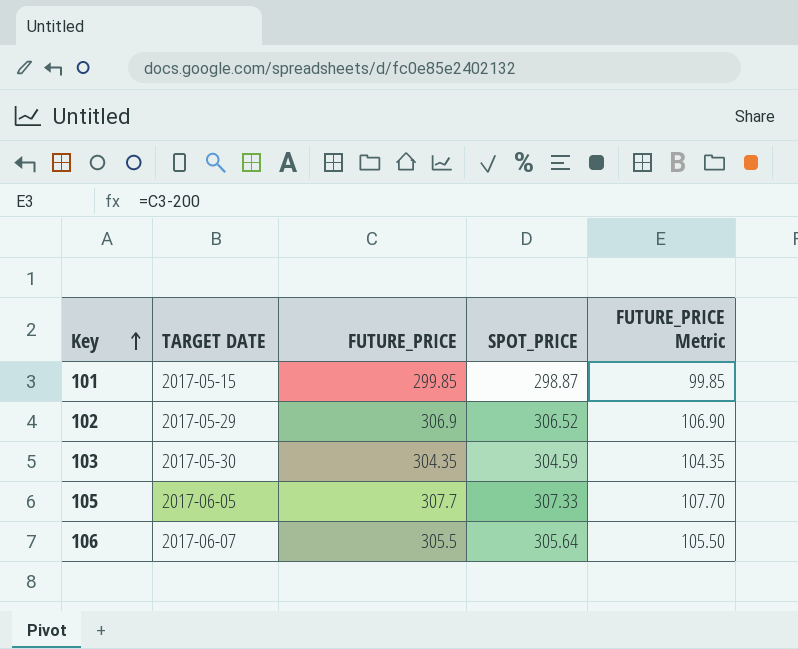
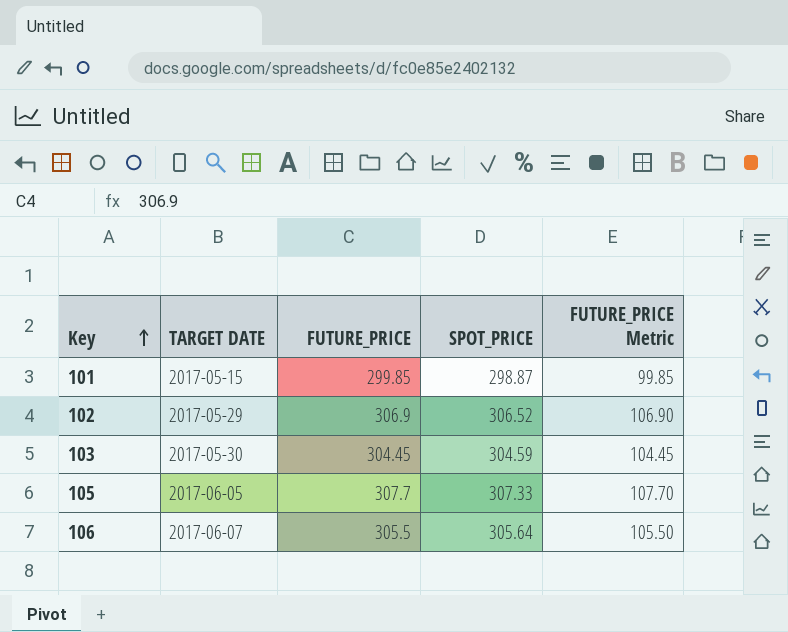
103 | FUTURE_PRICE: 304.35 -> 304.45
103 | FUTURE_PRICE Metric: 104.35 -> 104.45

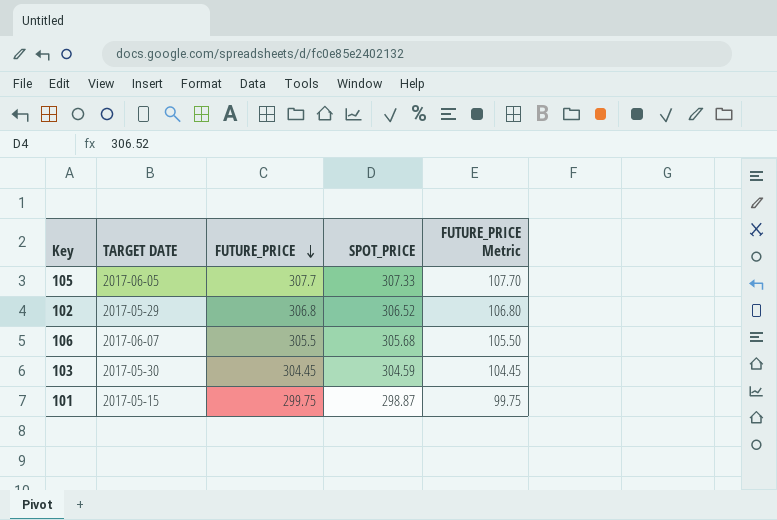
row order: Key ascending -> FUTURE_PRICE descending
102 | FUTURE_PRICE: 306.9 -> 306.8
102 | FUTURE_PRICE Metric: 106.90 -> 106.80
106 | SPOT_PRICE: 305.64 -> 305.68
101 | FUTURE_PRICE: 299.85 -> 299.75
101 | FUTURE_PRICE Metric: 99.85 -> 99.75

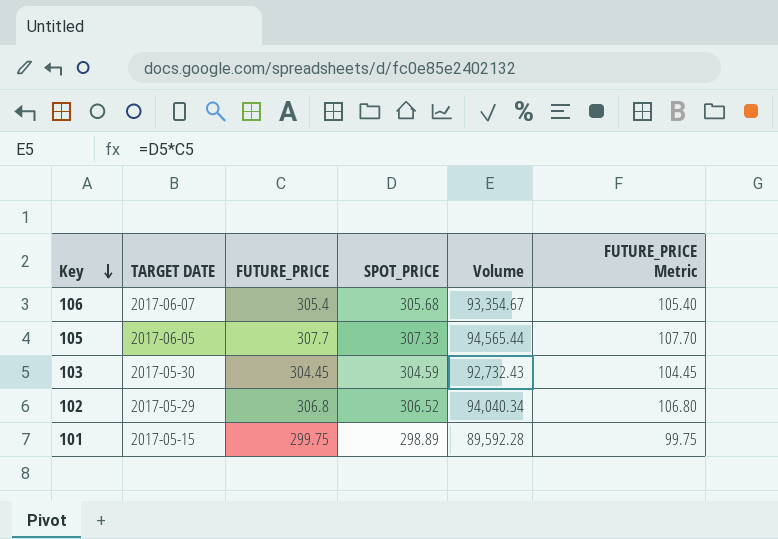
row order: FUTURE_PRICE descending -> Key descending
column Volume | formula: none -> [FUTURE_PRICE] * [SPOT_PRICE]
106 | FUTURE_PRICE: 305.5 -> 305.4
106 | FUTURE_PRICE Metric: 105.50 -> 105.40
101 | SPOT_PRICE: 298.87 -> 298.89

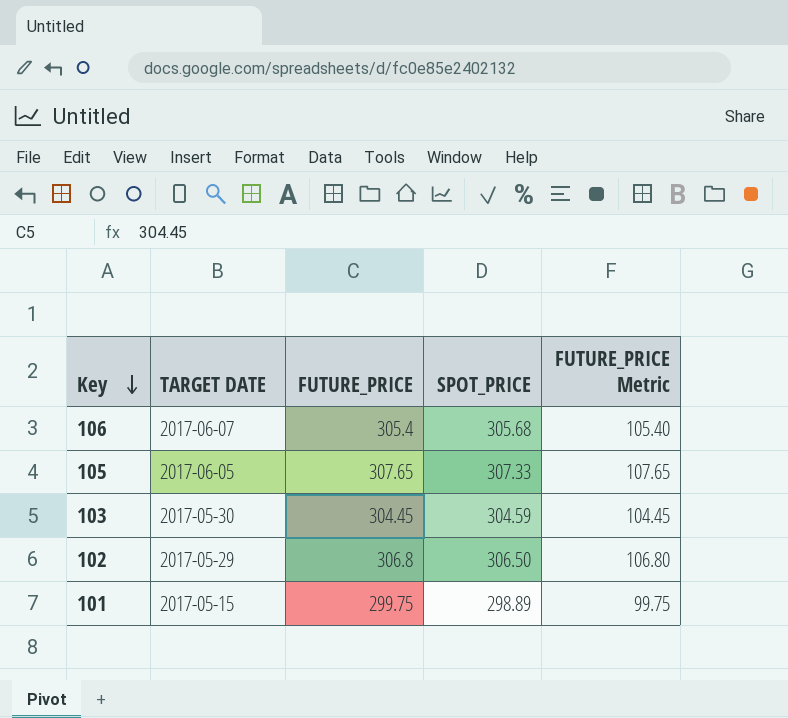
column Volume | formula: [FUTURE_PRICE] * [SPOT_PRICE] -> none
105 | FUTURE_PRICE: 307.7 -> 307.65
105 | FUTURE_PRICE Metric: 107.70 -> 107.65
102 | SPOT_PRICE: 306.52 -> 306.50

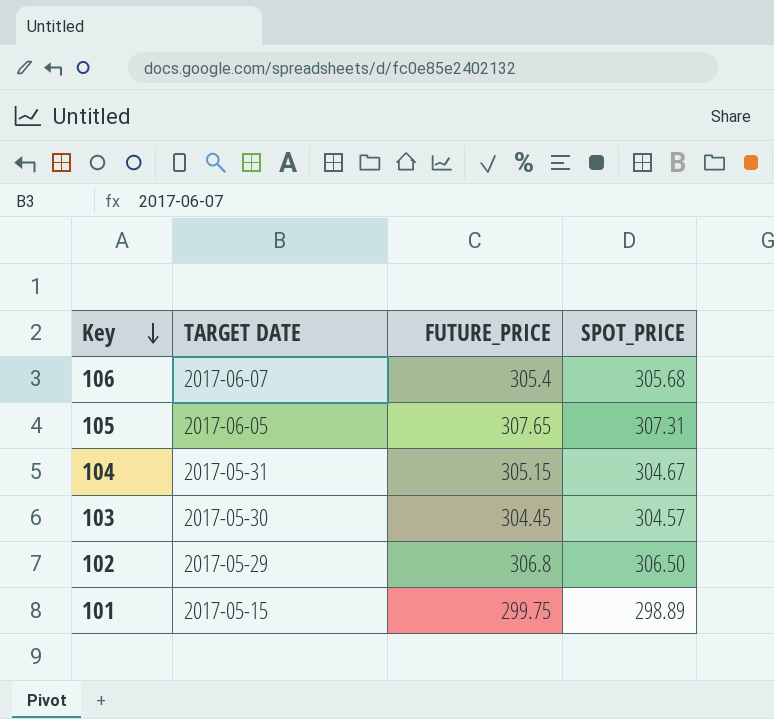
column FUTURE_PRICE Metric | formula: [FUTURE_PRICE] - 200 -> none
105 | SPOT_PRICE: 307.33 -> 307.31
row 104: none -> 2017-05-31 | 305.15 | 304.67
103 | SPOT_PRICE: 304.59 -> 304.57

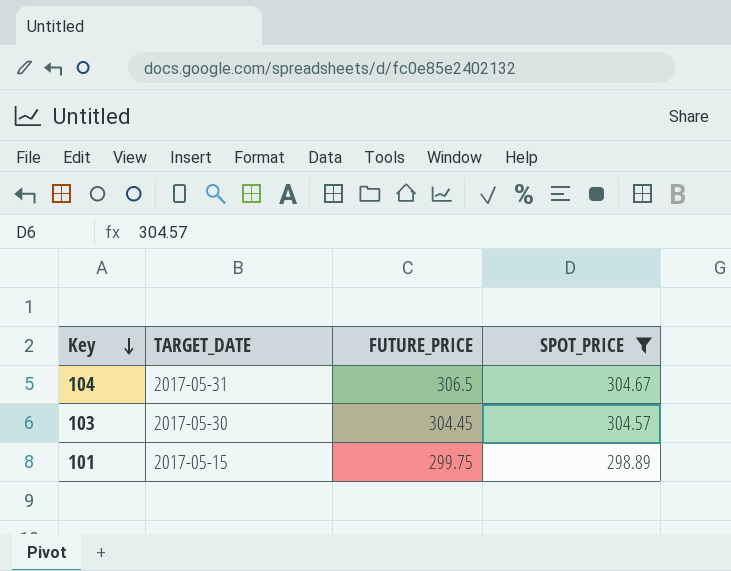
filter: none -> SPOT_PRICE <= 304.67
column name: TARGET DATE -> TARGET_DATE
104 | FUTURE_PRICE: 305.15 -> 306.5

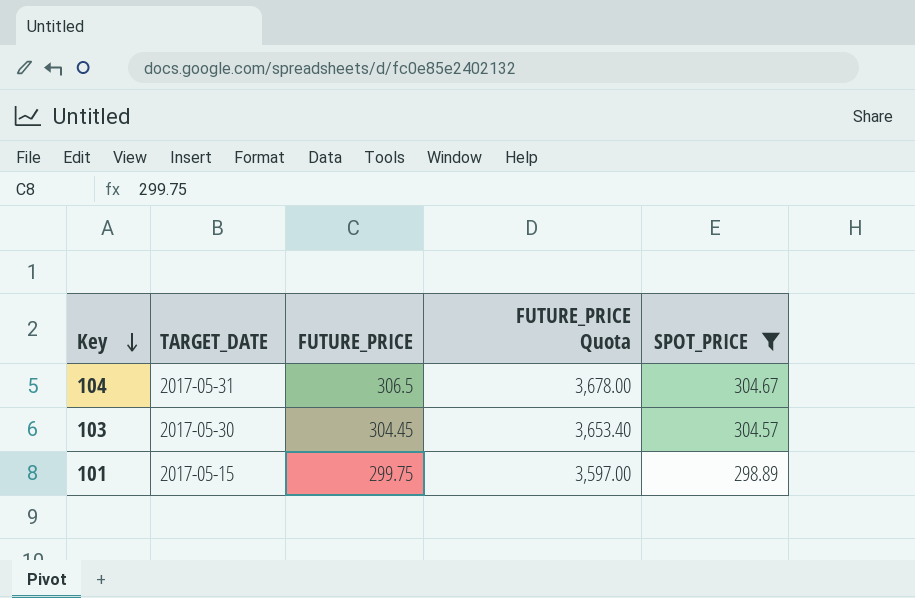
column FUTURE_PRICE Quota | formula: none -> [FUTURE_PRICE] * 12

